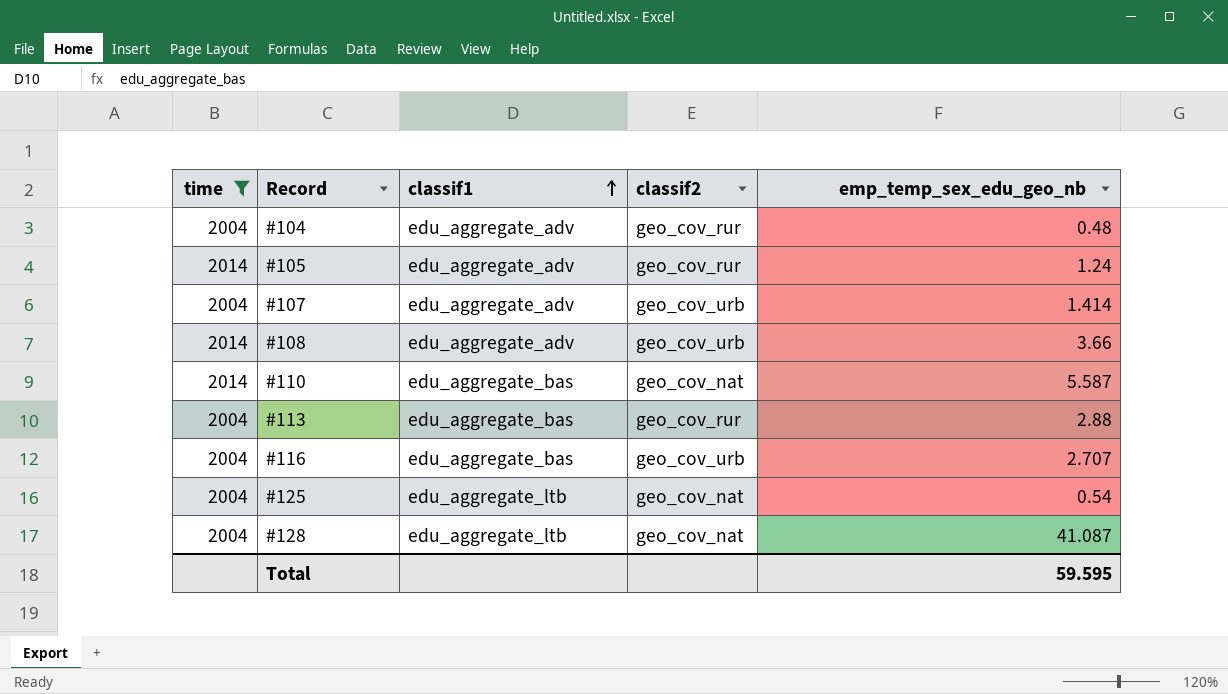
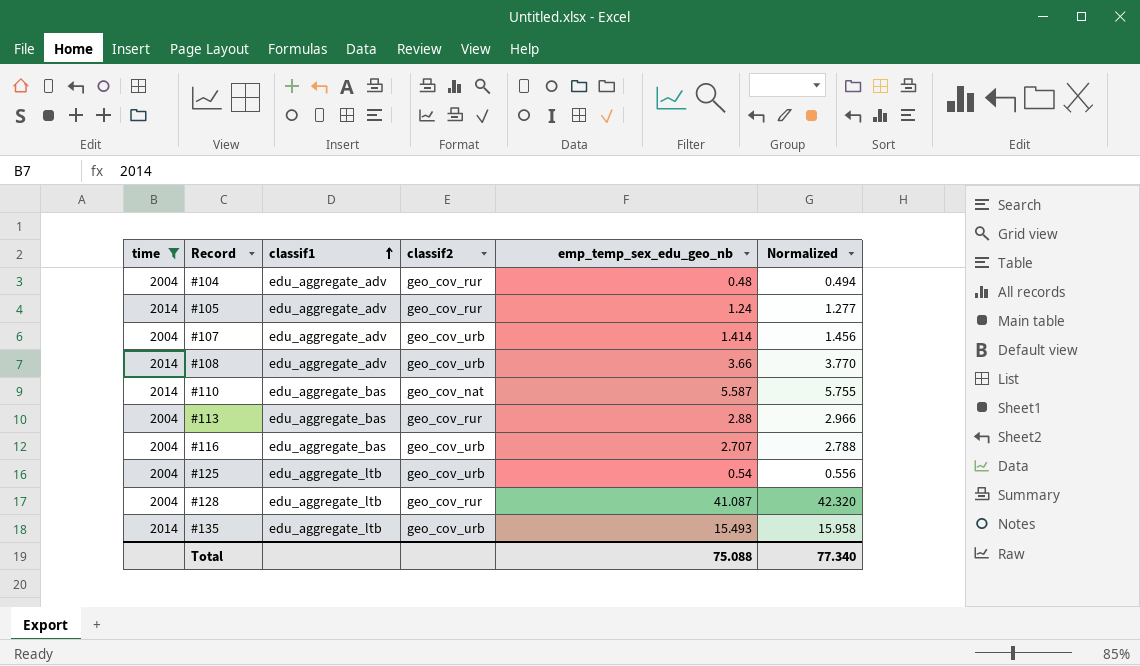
column Normalized | formula: none -> [emp_temp_sex_edu_geo_nb] * 1.03
#125 | classif2: geo_cov_nat -> geo_cov_urb
#128 | classif2: geo_cov_nat -> geo_cov_rur
row #135: none -> 2014 | edu_aggregate_ltb | geo_cov_urb | 15.493 | 15.958
Total | emp_temp_sex_edu_geo_nb: 59.595 -> 75.088

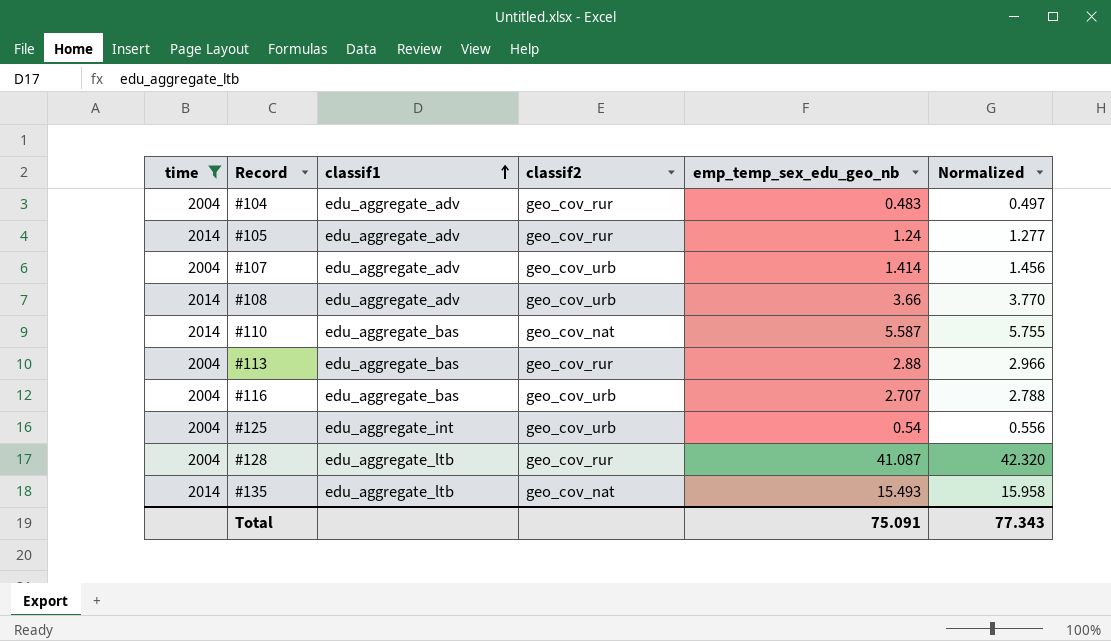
#104 | emp_temp_sex_edu_geo_nb: 0.48 -> 0.483
#104 | Normalized: 0.494 -> 0.497
#125 | classif1: edu_aggregate_ltb -> edu_aggregate_int
#135 | classif2: geo_cov_urb -> geo_cov_nat
Total | emp_temp_sex_edu_geo_nb: 75.088 -> 75.091
Total | Normalized: 77.340 -> 77.343

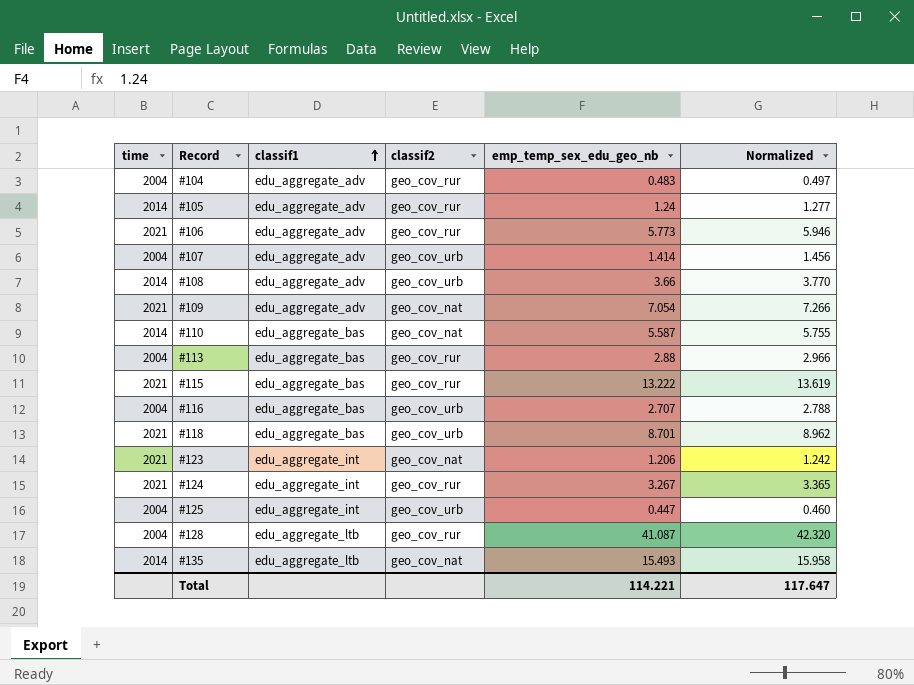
filter: time != 2021 -> none
#125 | emp_temp_sex_edu_geo_nb: 0.54 -> 0.447
#125 | Normalized: 0.556 -> 0.460
Total | emp_temp_sex_edu_geo_nb: 75.091 -> 114.221
Total | Normalized: 77.343 -> 117.647

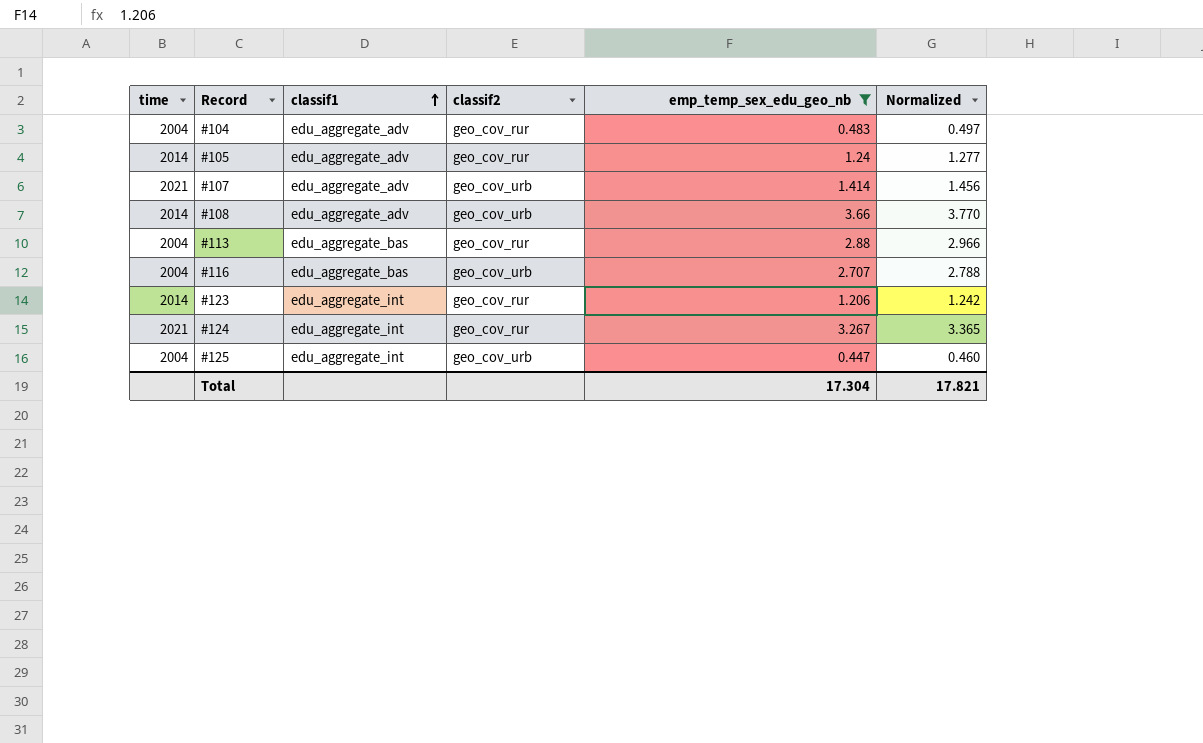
filter: none -> emp_temp_sex_edu_geo_nb <= 3.66
#107 | time: 2004 -> 2021
#123 | time: 2021 -> 2014
#123 | classif2: geo_cov_nat -> geo_cov_rur
Total | emp_temp_sex_edu_geo_nb: 114.221 -> 17.304
Total | Normalized: 117.647 -> 17.821

